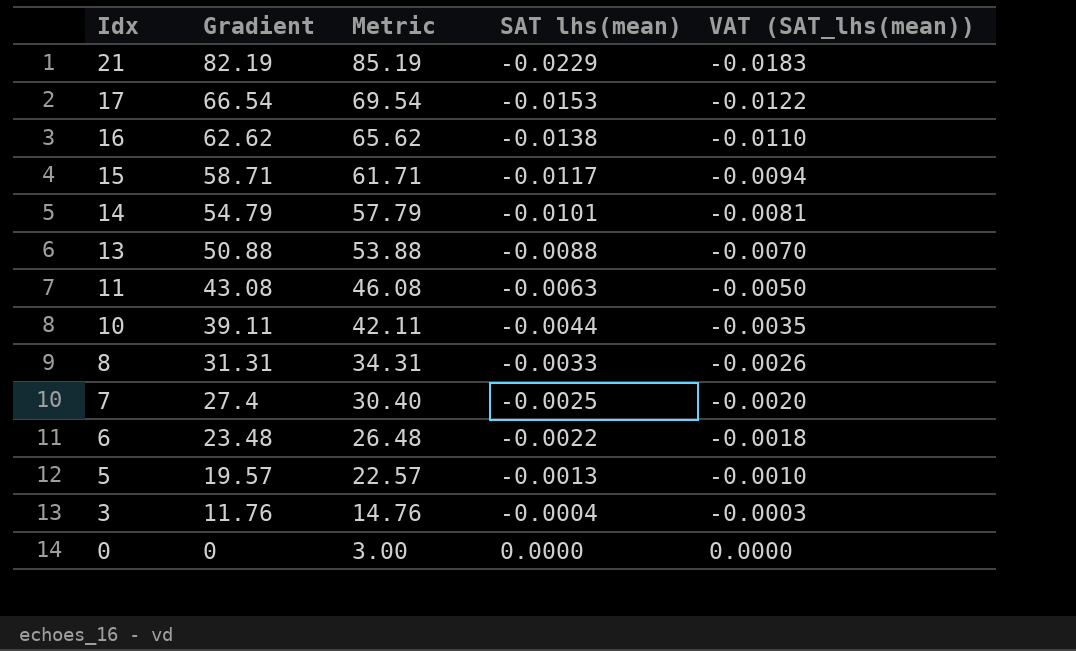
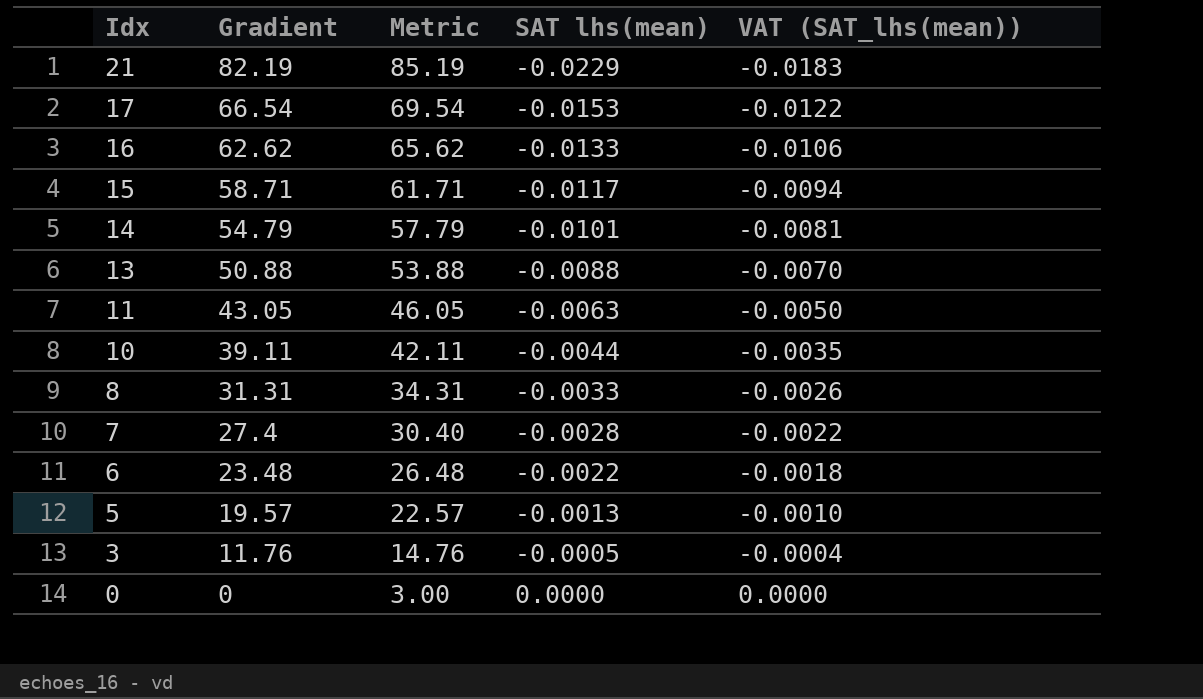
16 | SAT lhs(mean): -0.0138 -> -0.0133
16 | VAT (SAT_lhs(mean)): -0.0110 -> -0.0106
11 | Gradient: 43.08 -> 43.05
11 | Metric: 46.08 -> 46.05
7 | SAT lhs(mean): -0.0025 -> -0.0028
7 | VAT (SAT_lhs(mean)): -0.0020 -> -0.0022
3 | SAT lhs(mean): -0.0004 -> -0.0005
3 | VAT (SAT_lhs(mean)): -0.0003 -> -0.0004

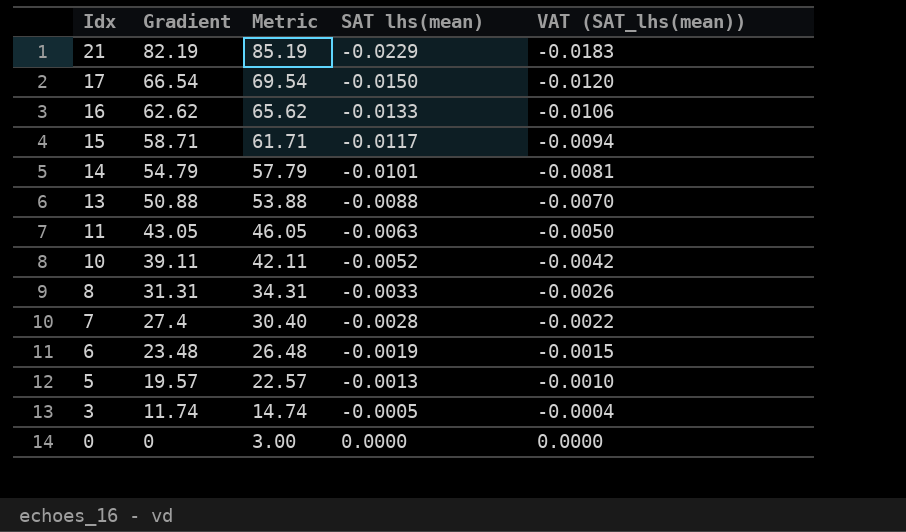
17 | SAT lhs(mean): -0.0153 -> -0.0150
17 | VAT (SAT_lhs(mean)): -0.0122 -> -0.0120
10 | SAT lhs(mean): -0.0044 -> -0.0052
10 | VAT (SAT_lhs(mean)): -0.0035 -> -0.0042
6 | SAT lhs(mean): -0.0022 -> -0.0019
6 | VAT (SAT_lhs(mean)): -0.0018 -> -0.0015
3 | Gradient: 11.76 -> 11.74
3 | Metric: 14.76 -> 14.74

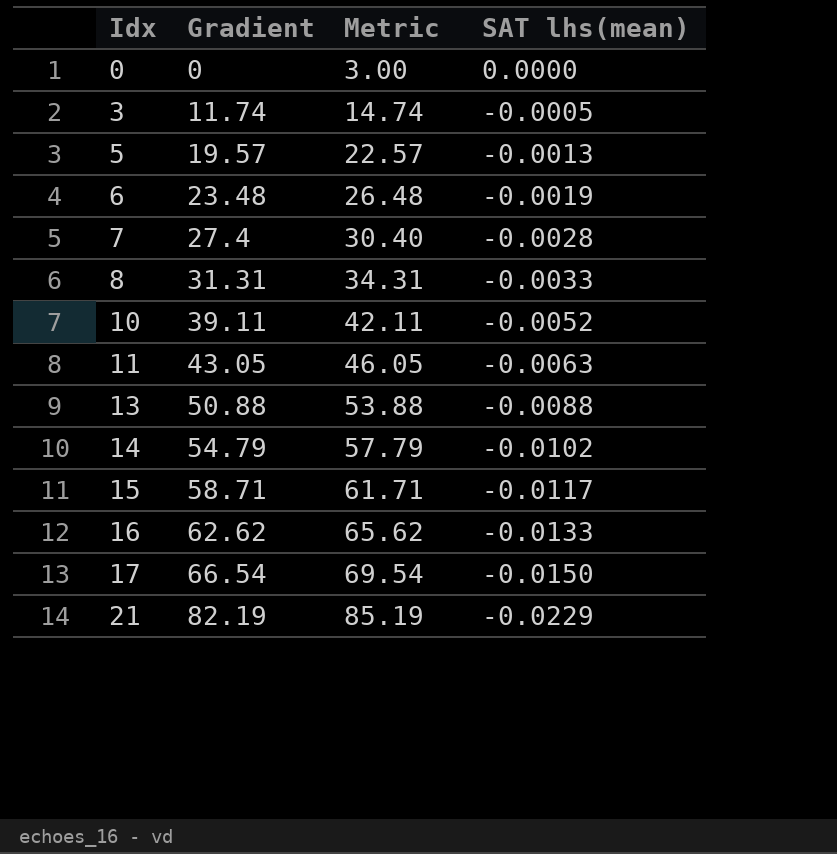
row order: Idx descending -> Idx ascending
column VAT (SAT_lhs(mean)) | formula: [SAT lhs(mean)] * 0.8 -> none
14 | SAT lhs(mean): -0.0101 -> -0.0102

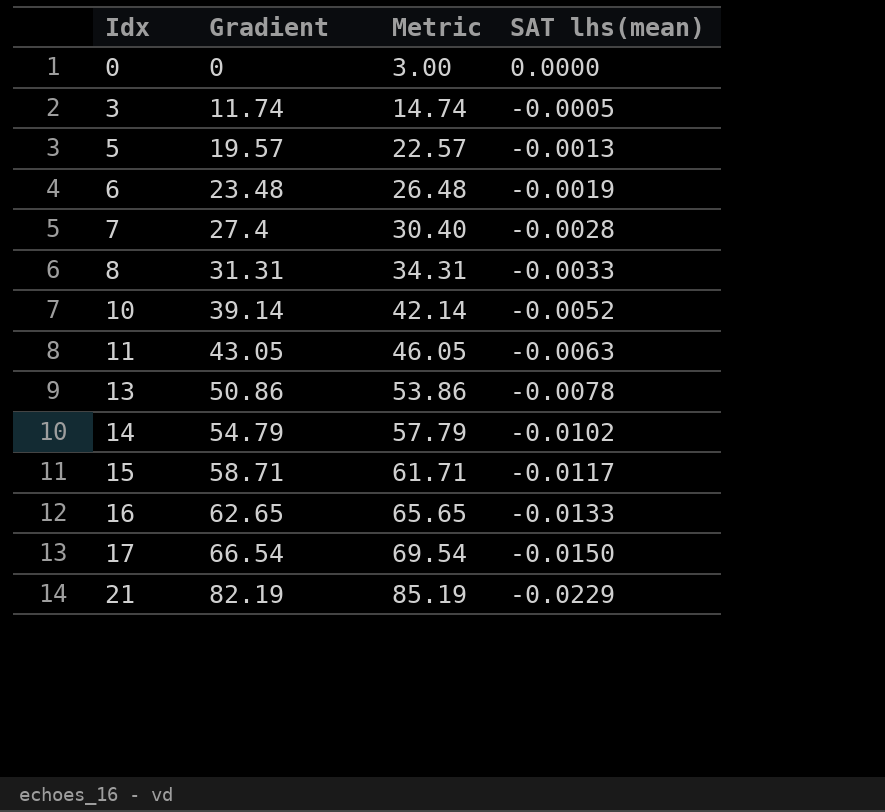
10 | Gradient: 39.11 -> 39.14
10 | Metric: 42.11 -> 42.14
13 | Gradient: 50.88 -> 50.86
13 | Metric: 53.88 -> 53.86
13 | SAT lhs(mean): -0.0088 -> -0.0078
16 | Gradient: 62.62 -> 62.65
16 | Metric: 65.62 -> 65.65

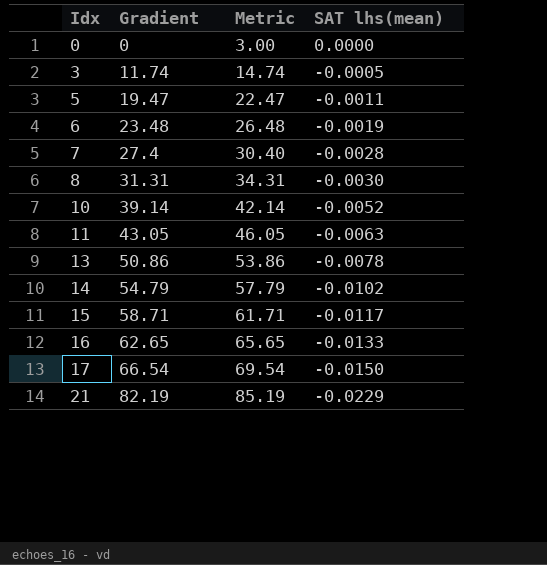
5 | Gradient: 19.57 -> 19.47
5 | Metric: 22.57 -> 22.47
5 | SAT lhs(mean): -0.0013 -> -0.0011
8 | SAT lhs(mean): -0.0033 -> -0.0030

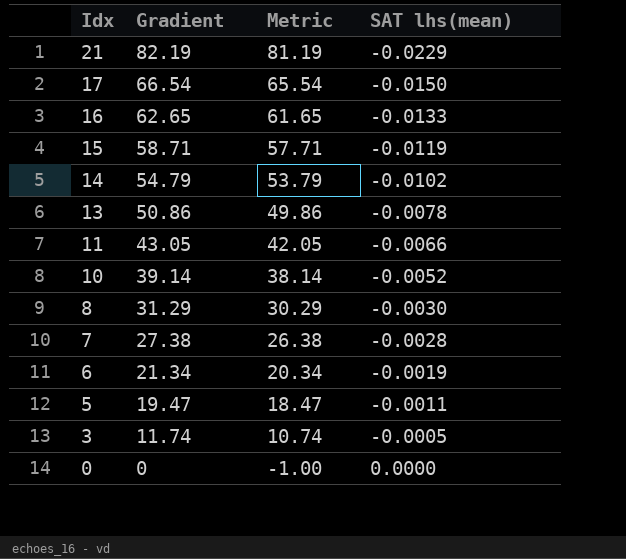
row order: Idx ascending -> Idx descending
column Metric | formula: [Gradient] + 3 -> [Gradient] - 1
15 | SAT lhs(mean): -0.0117 -> -0.0119
11 | SAT lhs(mean): -0.0063 -> -0.0066
8 | Gradient: 31.31 -> 31.29
7 | Gradient: 27.4 -> 27.38
6 | Gradient: 23.48 -> 21.34

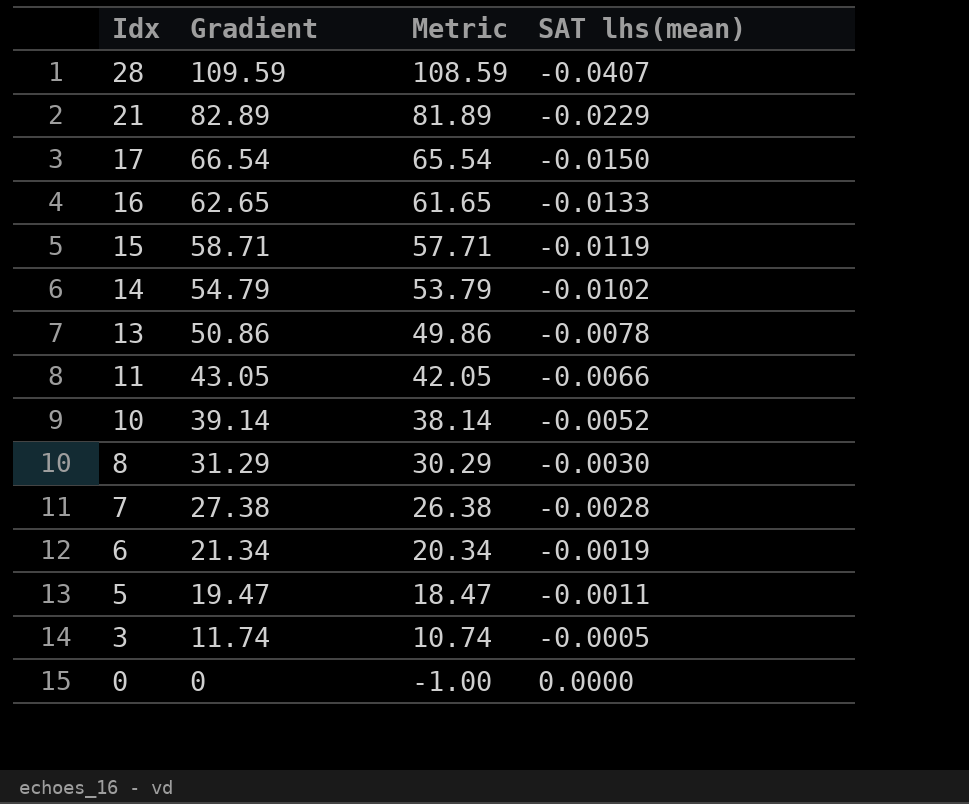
row 28: none -> 109.59 | 108.59 | -0.0407
21 | Gradient: 82.19 -> 82.89
21 | Metric: 81.19 -> 81.89

